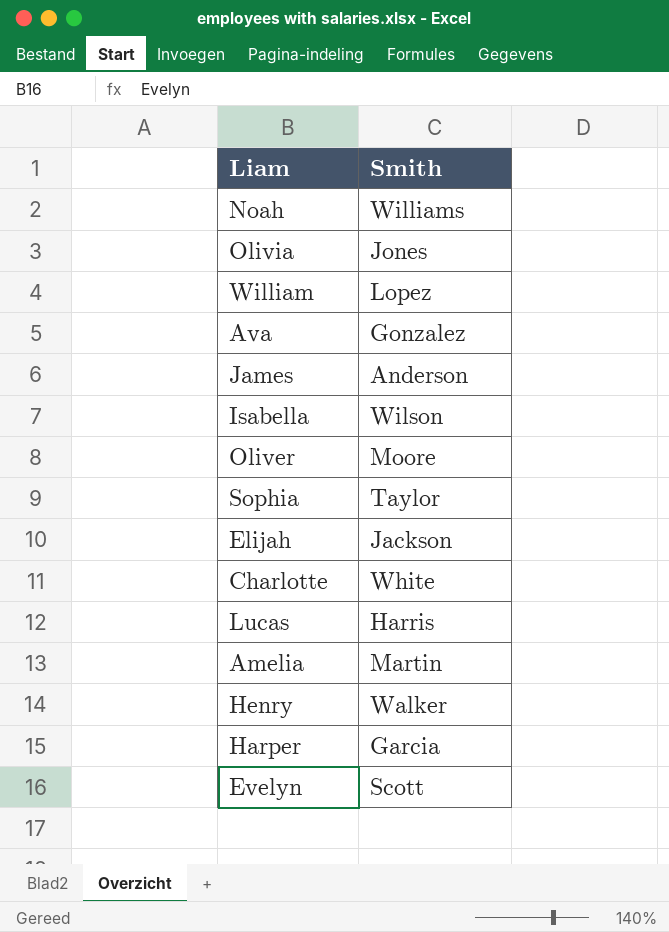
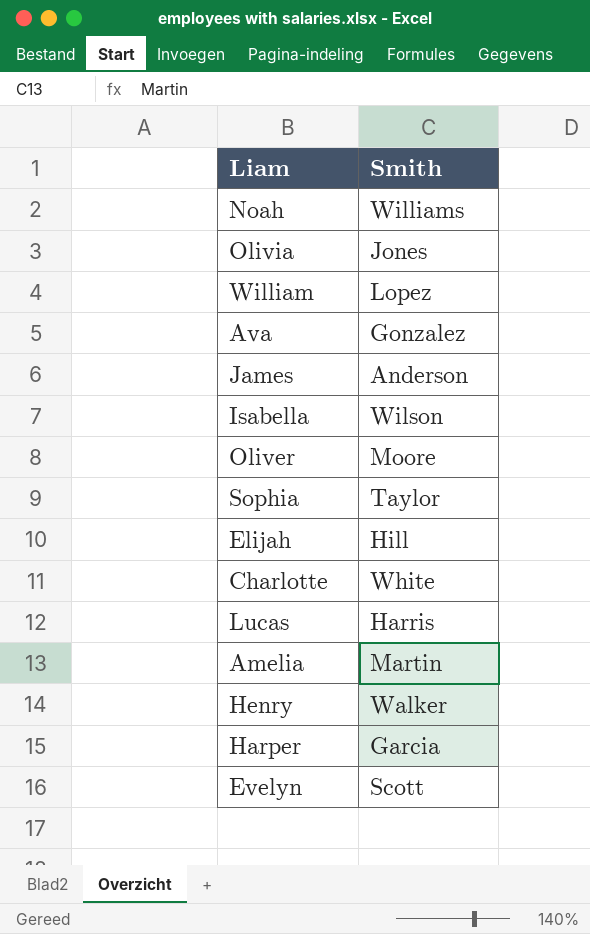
Elijah | Smith: Jackson -> Hill

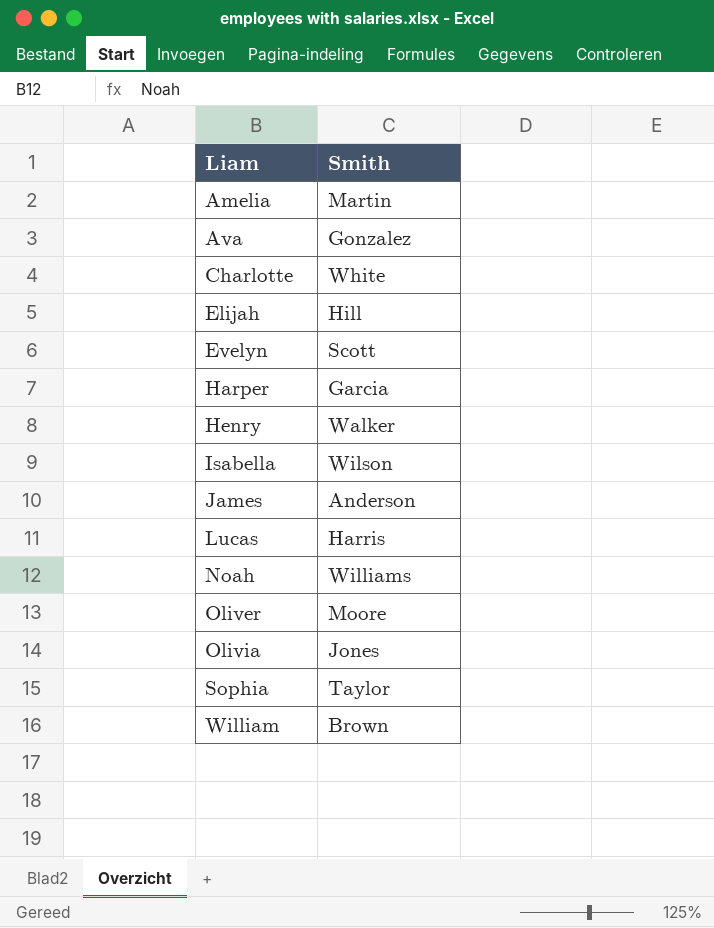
row order: none -> Liam ascending
William | Smith: Lopez -> Brown

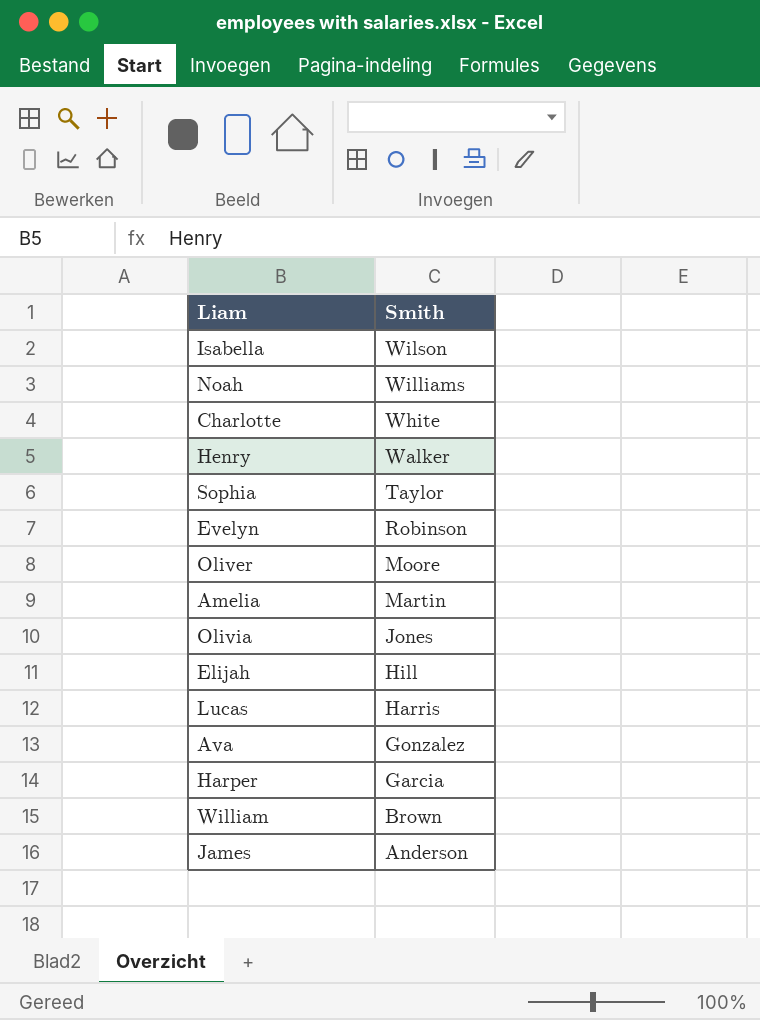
row order: Liam ascending -> Smith descending
Evelyn | Smith: Scott -> Robinson

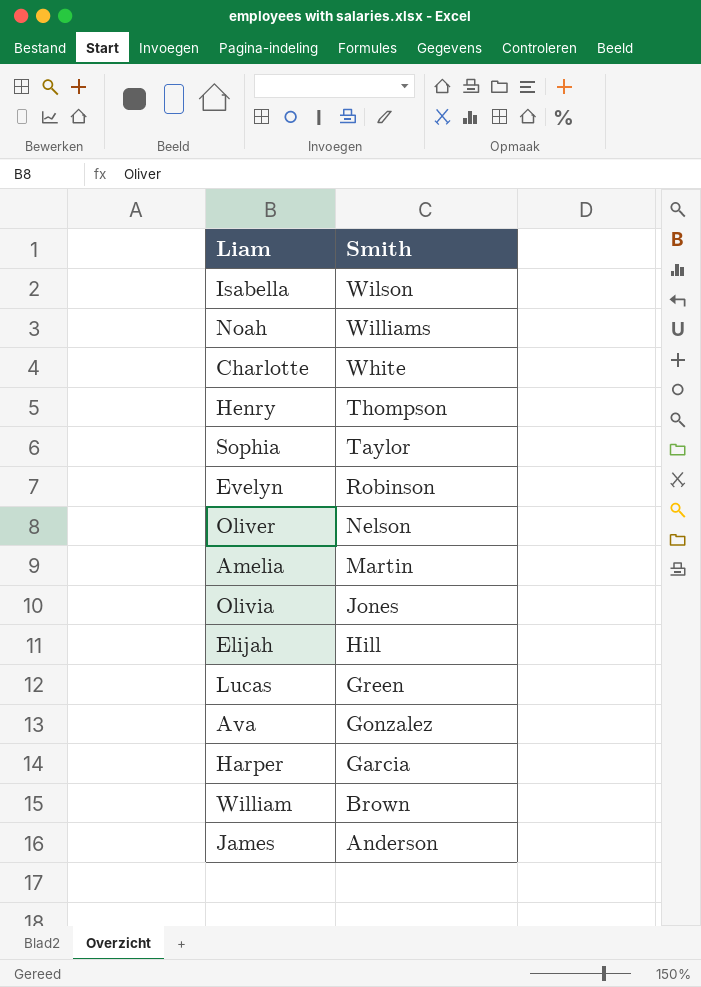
Henry | Smith: Walker -> Thompson
Oliver | Smith: Moore -> Nelson
Lucas | Smith: Harris -> Green

